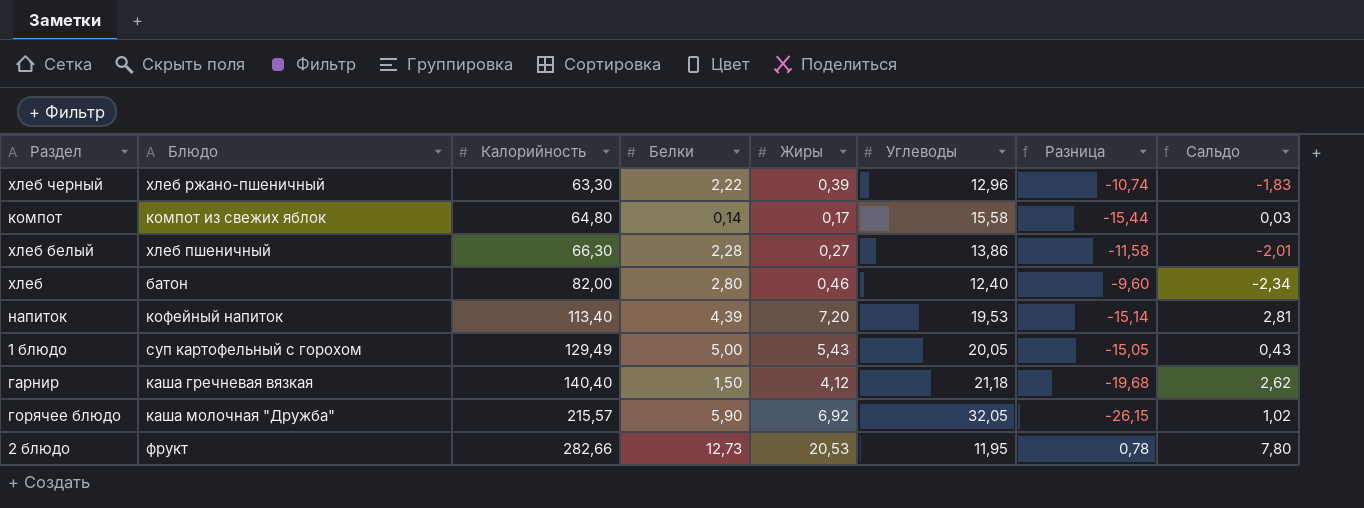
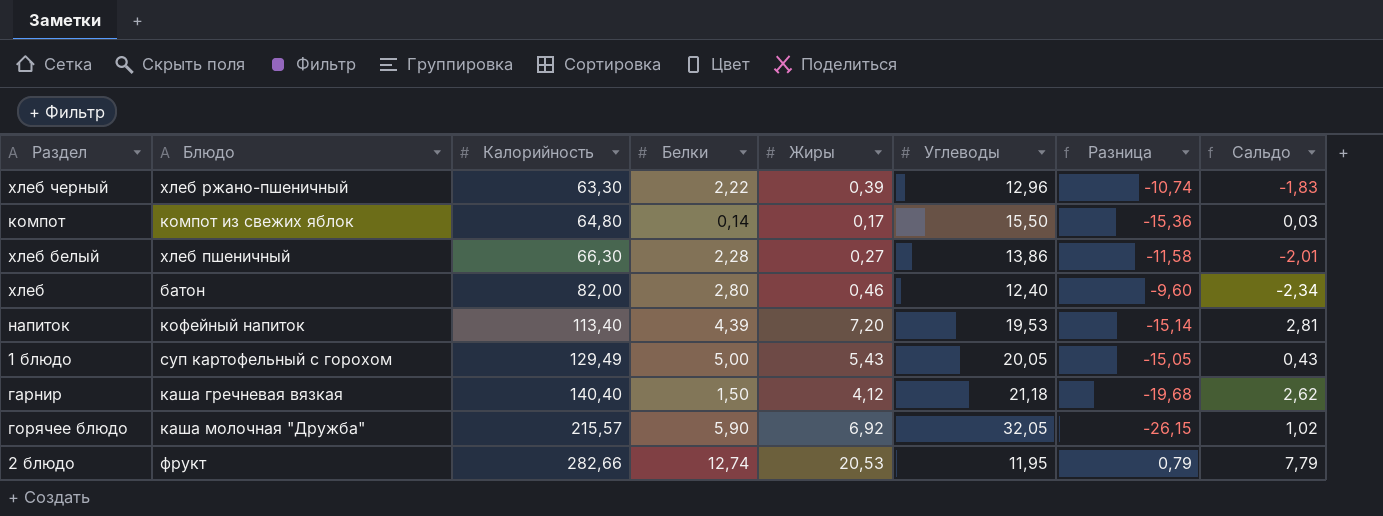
компот | Углеводы: 15,58 -> 15,50
компот | Разница: -15,44 -> -15,36
2 блюдо | Белки: 12,73 -> 12,74
2 блюдо | Разница: 0,78 -> 0,79
2 блюдо | Сальдо: 7,80 -> 7,79

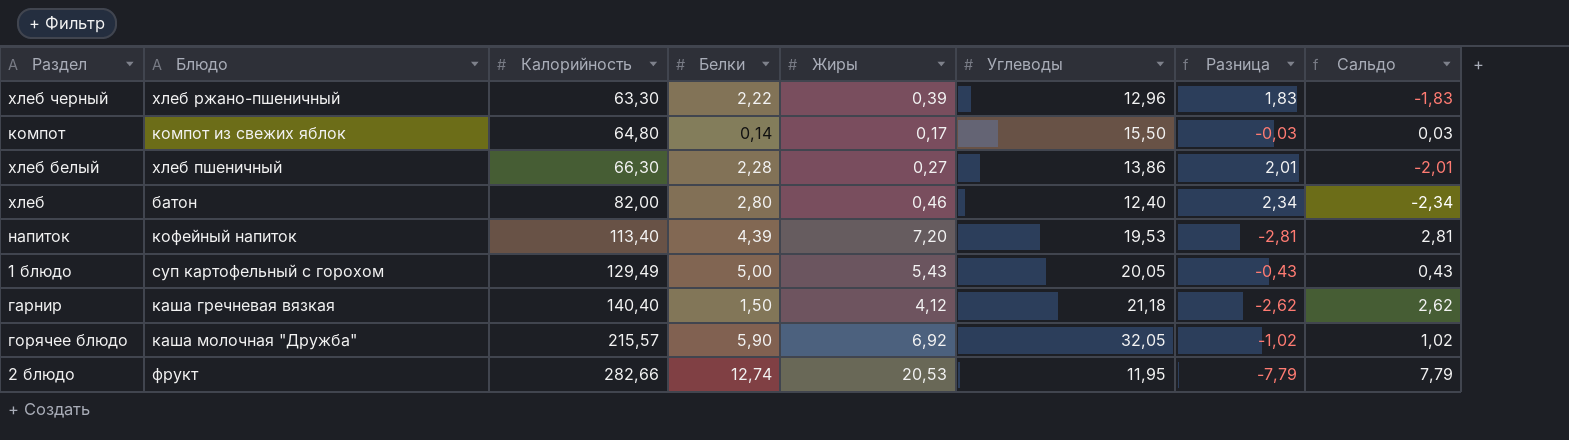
column Разница | formula: [Белки] - [Углеводы] -> [Белки] - [Жиры]

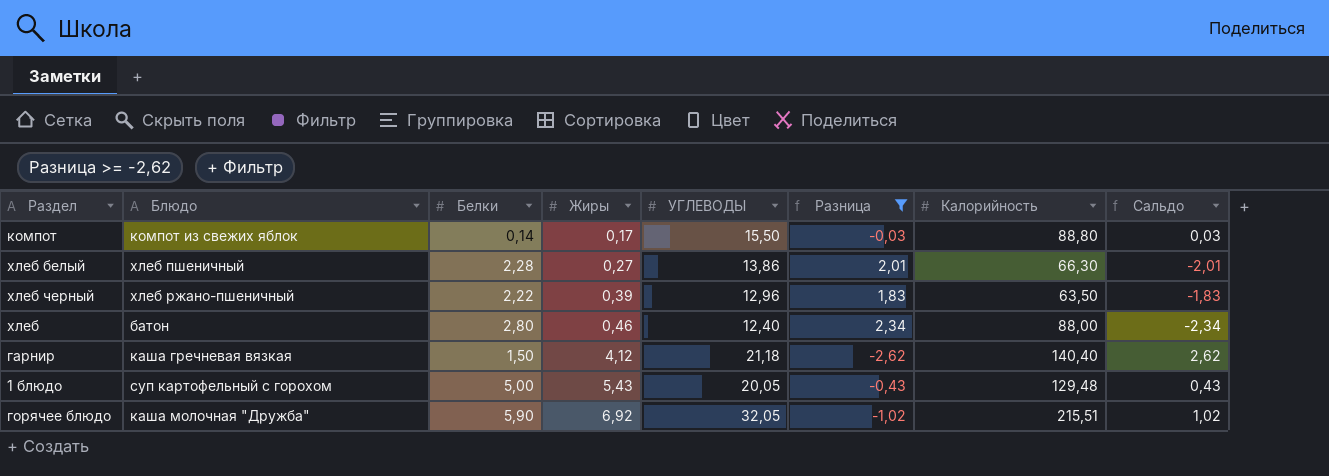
filter: none -> Разница >= -2,62
row order: Калорийность ascending -> Жиры ascending
column name: Углеводы -> УГЛЕВОДЫ
column Калорийность | position: 3 -> 7
компот | Калорийность: 64,80 -> 88,80
хлеб черный | Калорийность: 63,30 -> 63,50
хлеб | Калорийность: 82,00 -> 88,00
1 блюдо | Калорийность: 129,49 -> 129,48
горячее блюдо | Калорийность: 215,57 -> 215,51

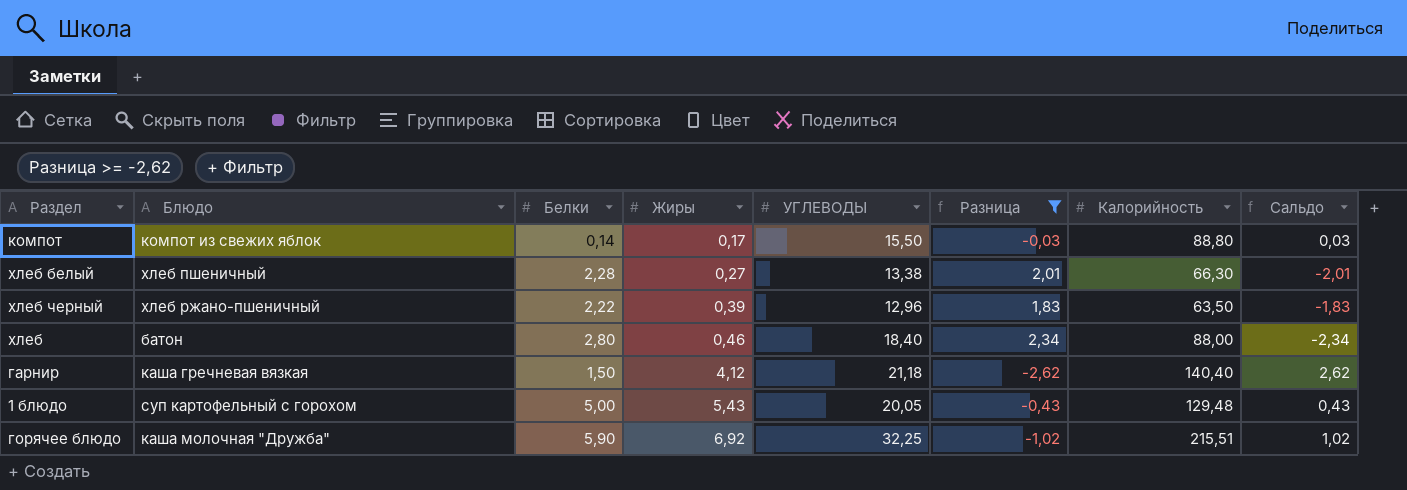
хлеб белый | УГЛЕВОДЫ: 13,86 -> 13,38
хлеб | УГЛЕВОДЫ: 12,40 -> 18,40
горячее блюдо | УГЛЕВОДЫ: 32,05 -> 32,25

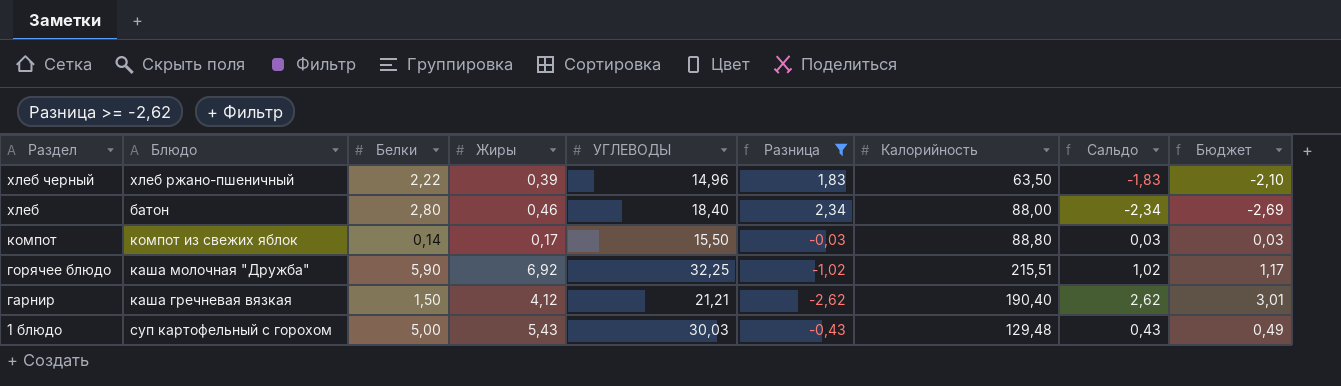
row order: Жиры ascending -> Раздел descending
column Бюджет | formula: none -> [Сальдо] * 1,15
row хлеб белый: хлеб пшеничный | 2,28 | 0,27 | 13,38 | 2,01 | 66,30 | -2,01 -> none
хлеб черный | УГЛЕВОДЫ: 12,96 -> 14,96
гарнир | УГЛЕВОДЫ: 21,18 -> 21,21
гарнир | Калорийность: 140,40 -> 190,40
1 блюдо | УГЛЕВОДЫ: 20,05 -> 30,03

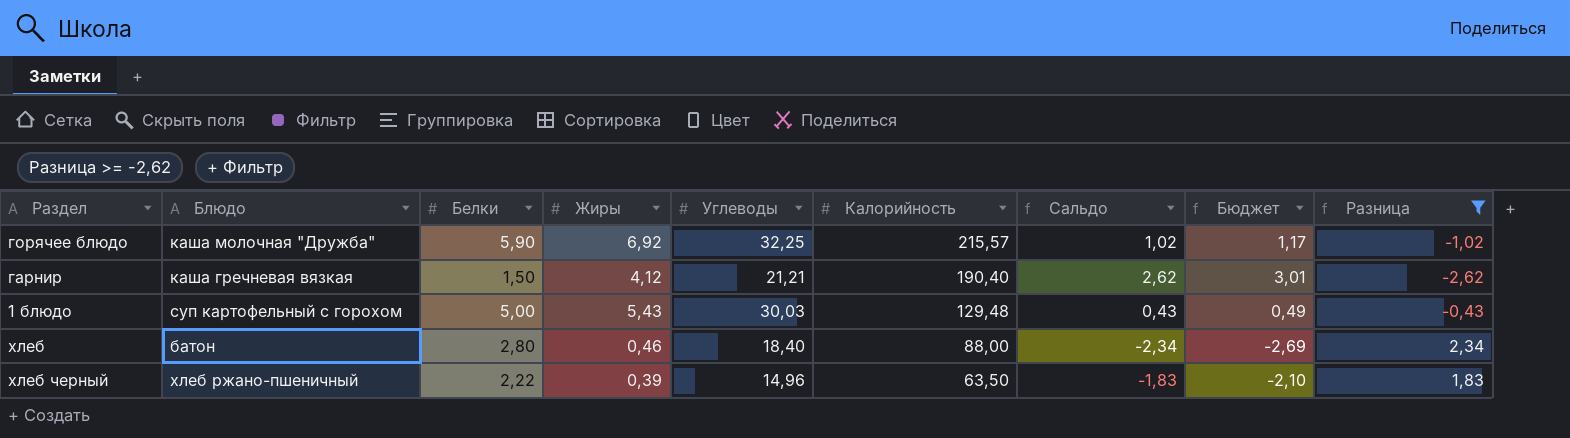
row order: Раздел descending -> Калорийность descending
column name: УГЛЕВОДЫ -> Углеводы
column Разница | position: 6 -> 9
row компот: компот из свежих яблок | 0,14 | 0,17 | 15,50 | -0,03 | 88,80 | 0,03 | 0,03 -> none
горячее блюдо | Калорийность: 215,51 -> 215,57

